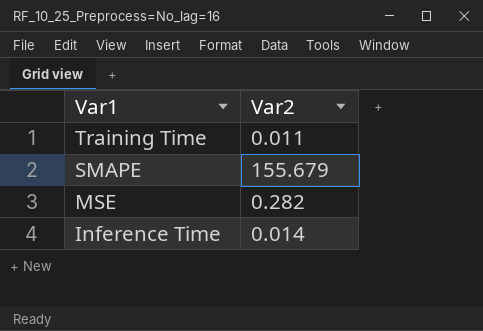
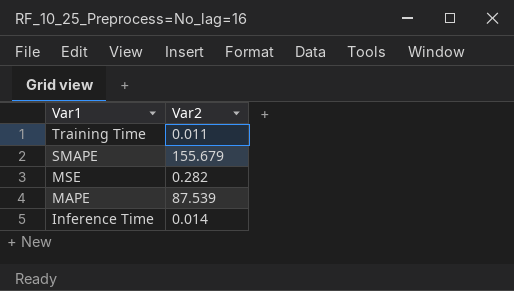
row MAPE: none -> 87.539

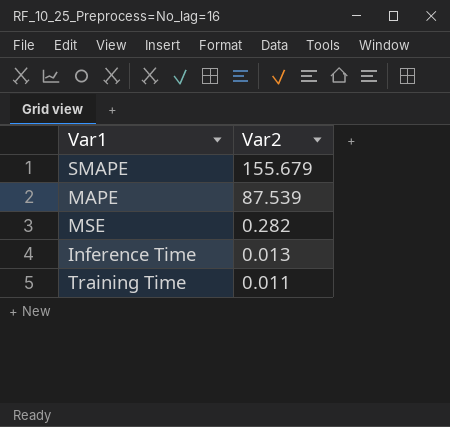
row order: Var1 descending -> Var2 descending
Inference Time | Var2: 0.014 -> 0.013

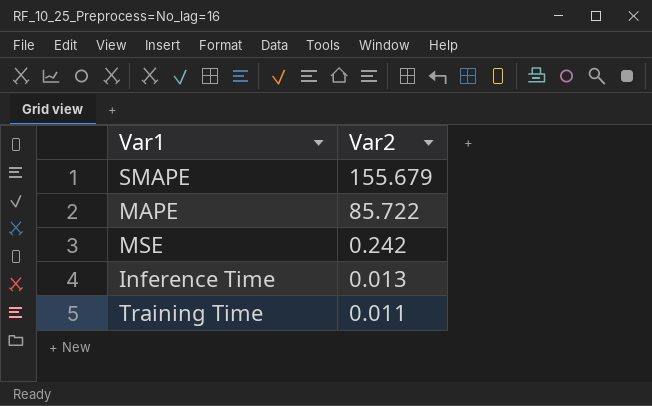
MAPE | Var2: 87.539 -> 85.722
MSE | Var2: 0.282 -> 0.242

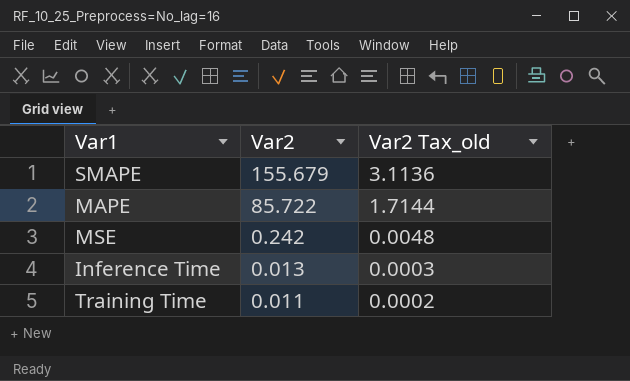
column Var2 Tax_old | formula: none -> [Var2] * 0.02

